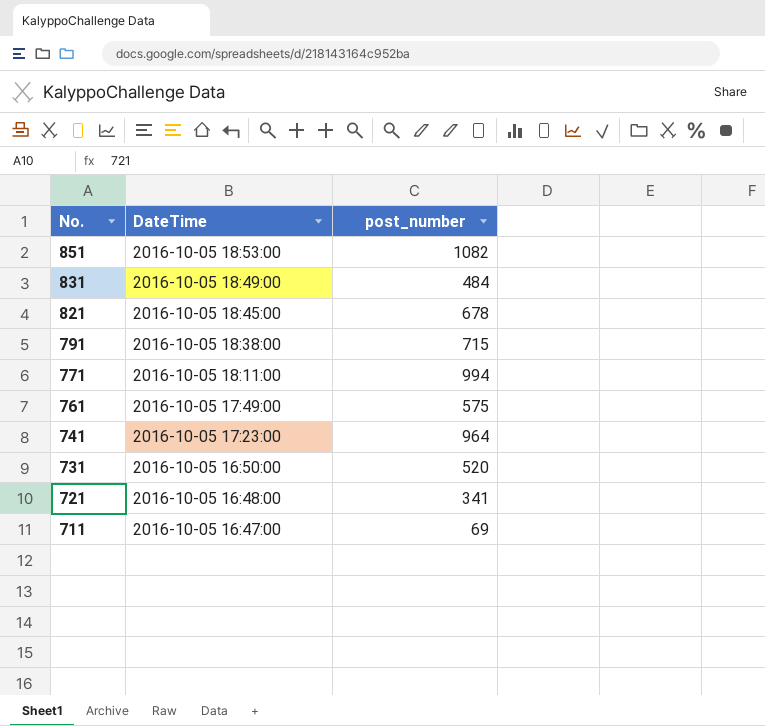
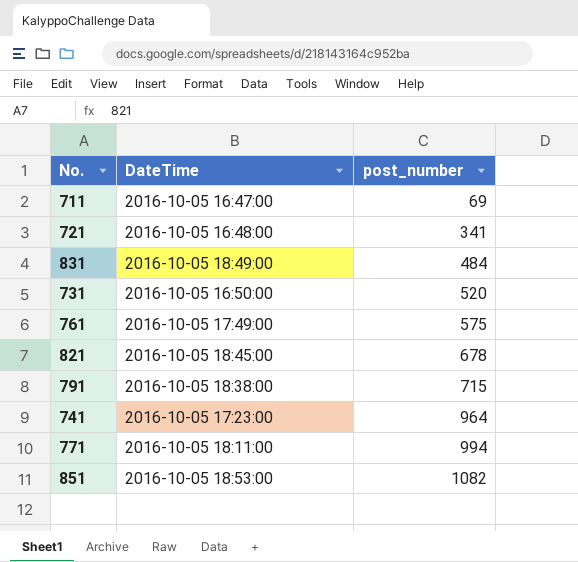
row order: No. descending -> post_number ascending

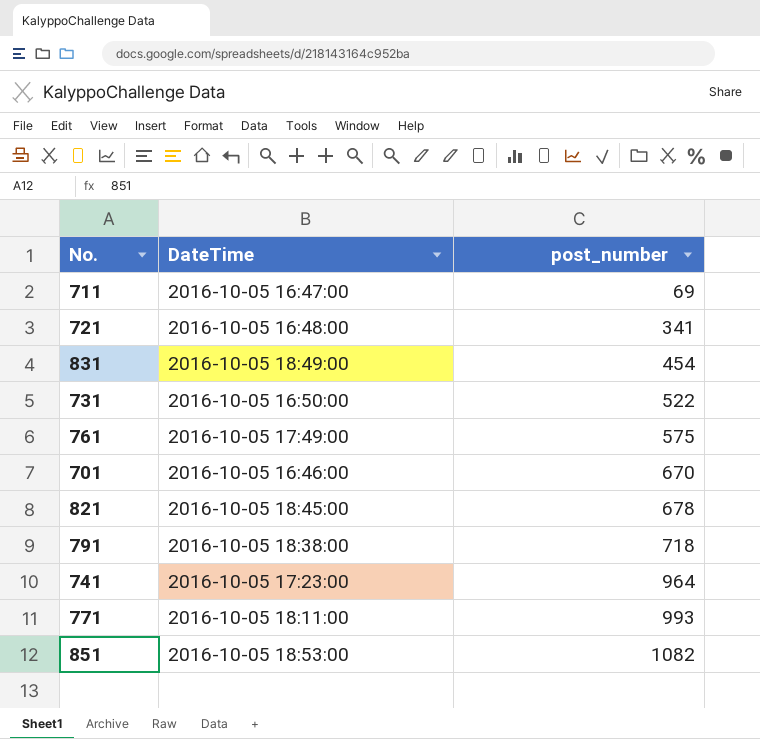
831 | post_number: 484 -> 454
731 | post_number: 520 -> 522
row 701: none -> 2016-10-05 16:46:00 | 670
791 | post_number: 715 -> 718
771 | post_number: 994 -> 993

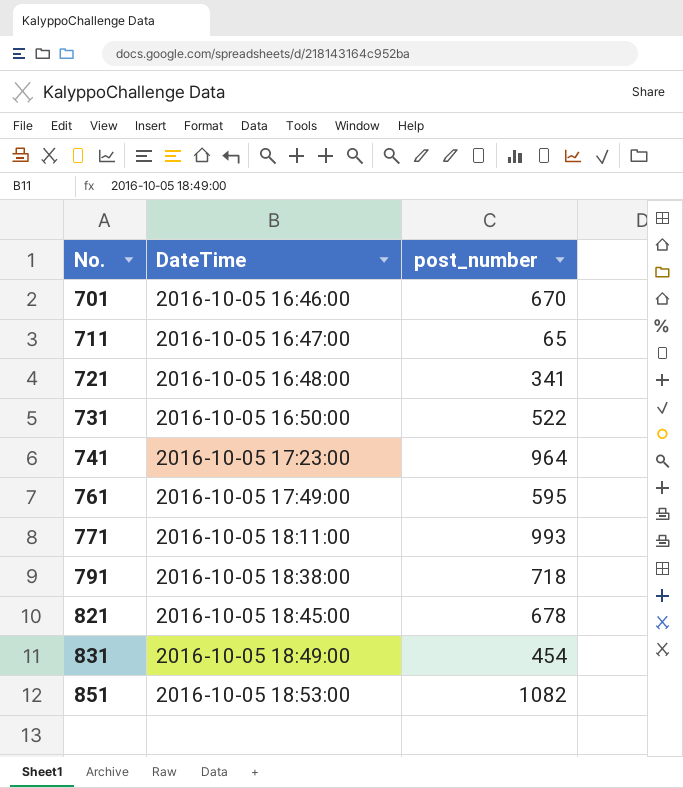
row order: post_number ascending -> No. ascending
711 | post_number: 69 -> 65
761 | post_number: 575 -> 595

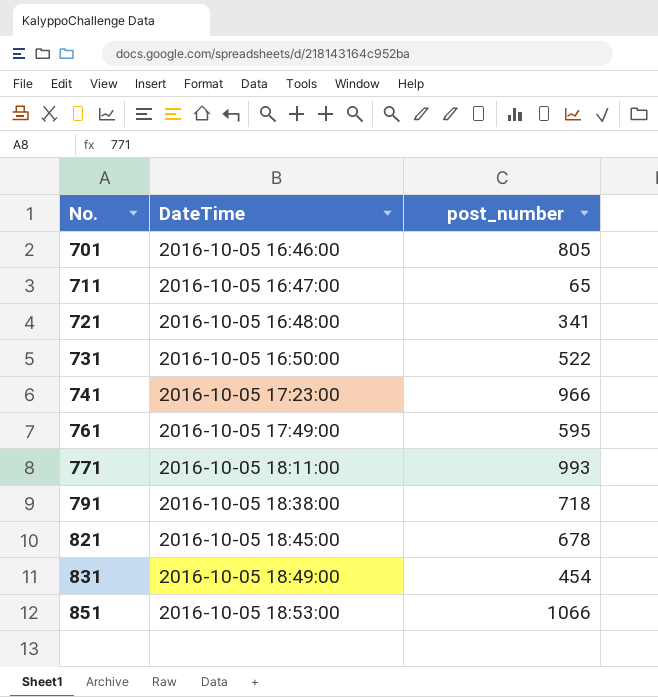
701 | post_number: 670 -> 805
741 | post_number: 964 -> 966
851 | post_number: 1082 -> 1066

